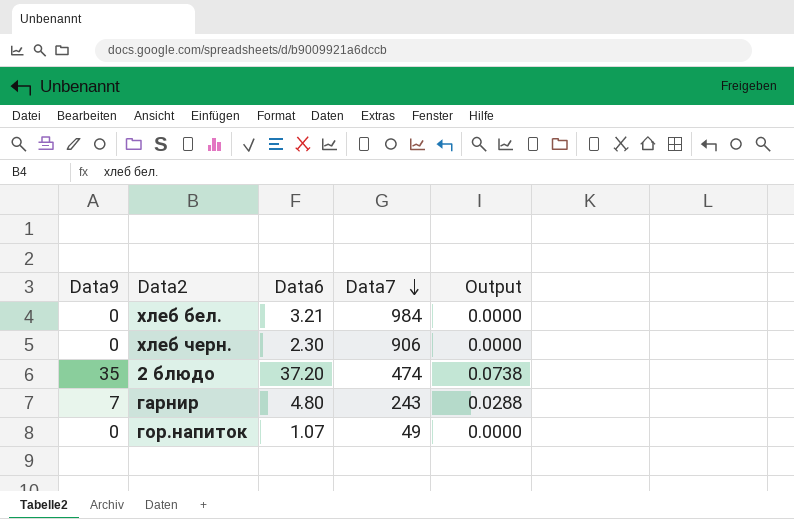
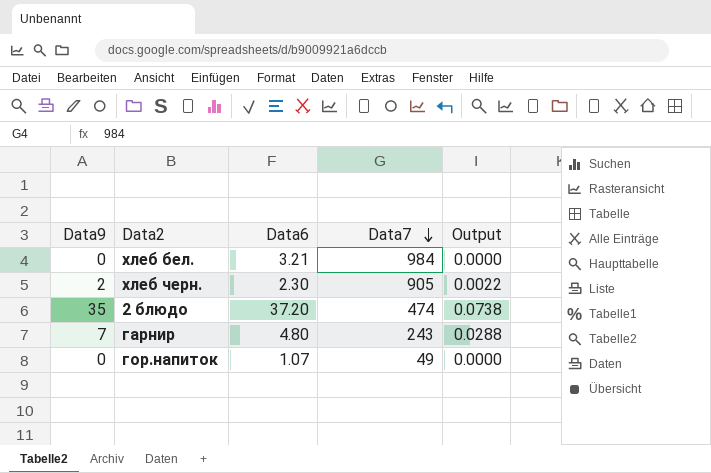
хлеб черн. | Data9: 0 -> 2
хлеб черн. | Data7: 906 -> 905
хлеб черн. | Output: 0.0000 -> 0.0022

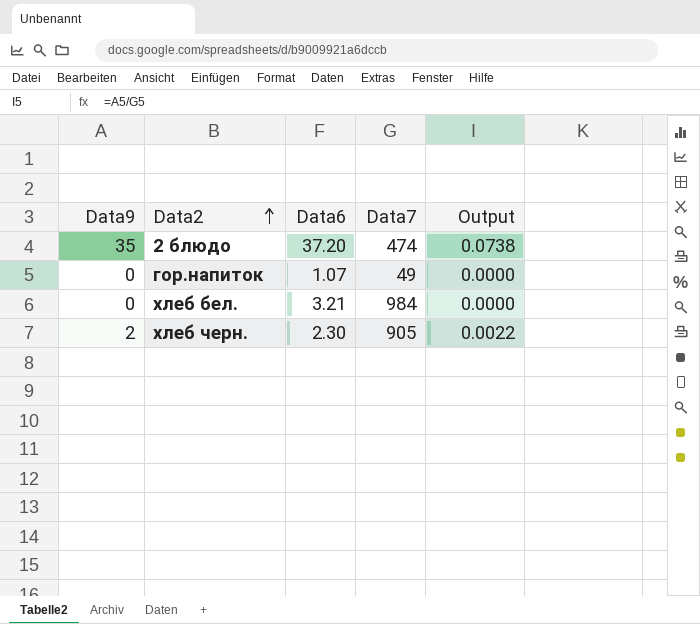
row order: Data7 descending -> Data2 ascending
row гарнир: 7 | 4.80 | 243 | 0.0288 -> none

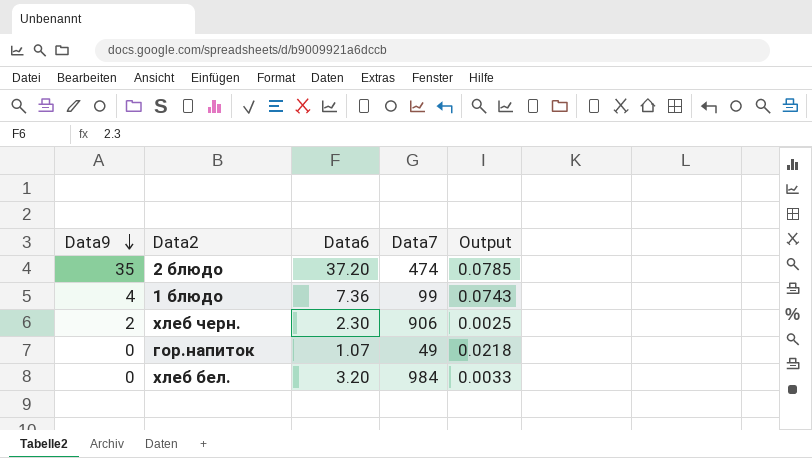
row order: Data2 ascending -> Data9 descending
column Output | formula: [Data9] / [Data7] -> [Data6] / [Data7]
row 1 блюдо: none -> 4 | 7.36 | 99 | 0.0743
хлеб черн. | Data7: 905 -> 906
хлеб бел. | Data6: 3.21 -> 3.20

